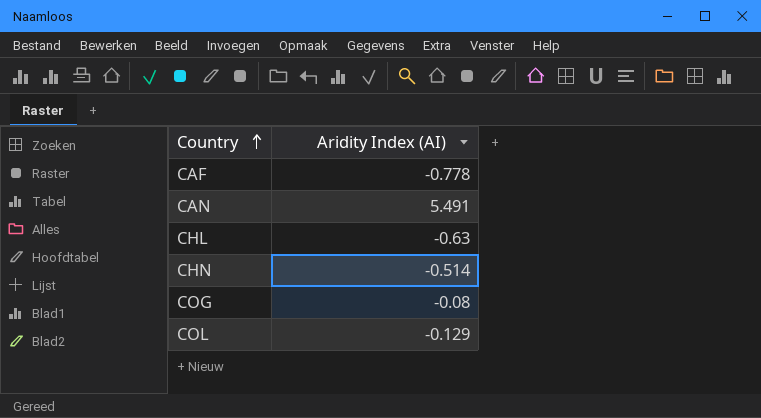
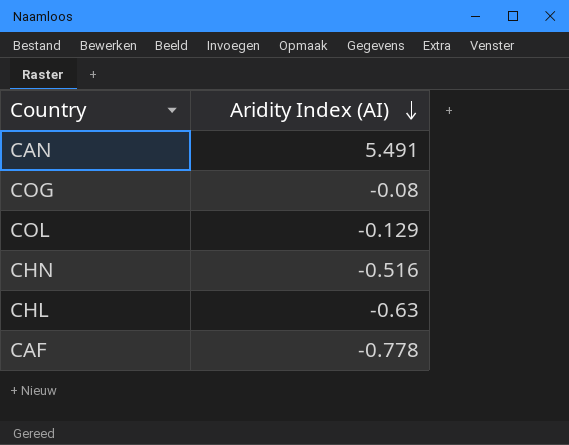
row order: Country ascending -> Aridity Index (AI) descending
CHN | Aridity Index (AI): -0.514 -> -0.516

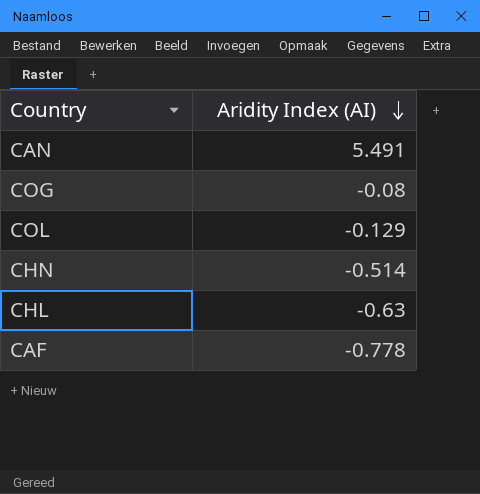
CHN | Aridity Index (AI): -0.516 -> -0.514

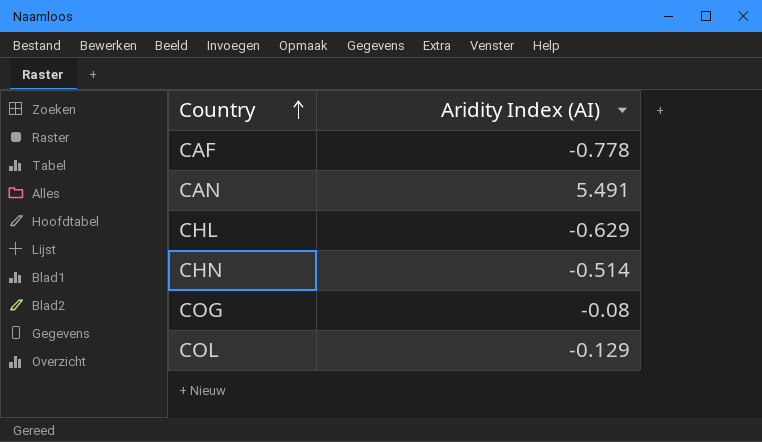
row order: Aridity Index (AI) descending -> Country ascending
CHL | Aridity Index (AI): -0.63 -> -0.629

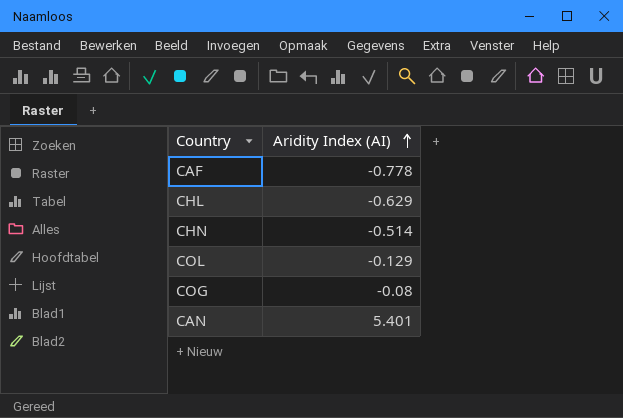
row order: Country ascending -> Aridity Index (AI) ascending
CAN | Aridity Index (AI): 5.491 -> 5.401

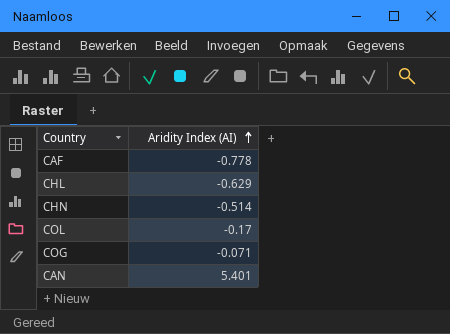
COL | Aridity Index (AI): -0.129 -> -0.17
COG | Aridity Index (AI): -0.08 -> -0.071

